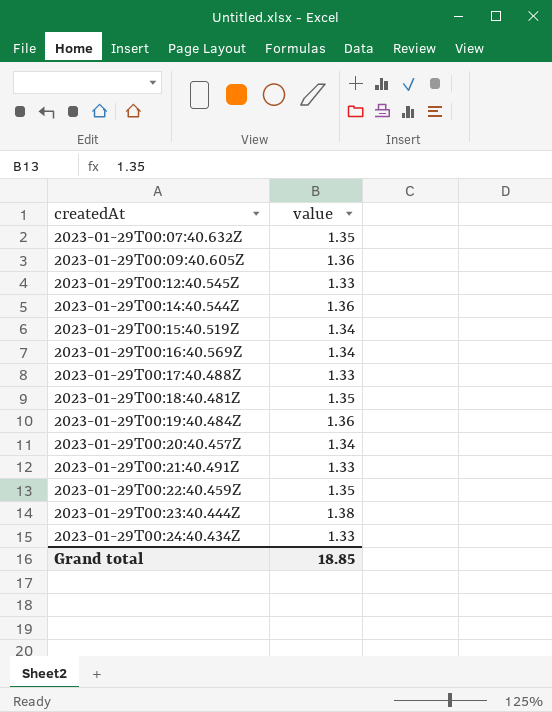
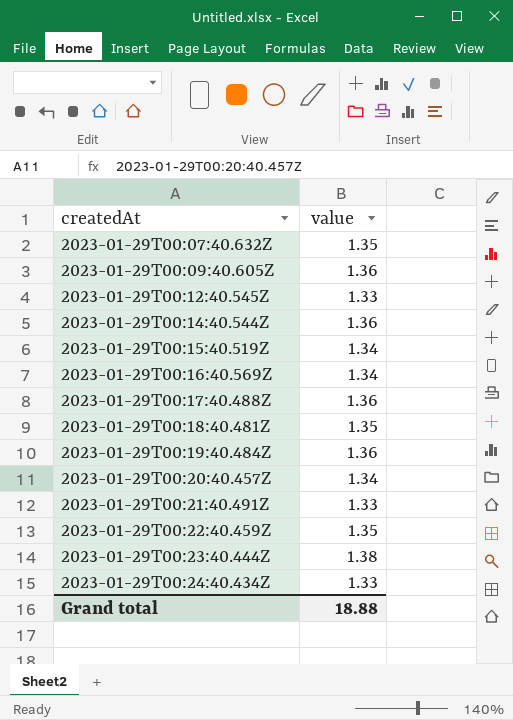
2023-01-29T00:17:40.488Z | value: 1.33 -> 1.36
Grand total | value: 18.85 -> 18.88

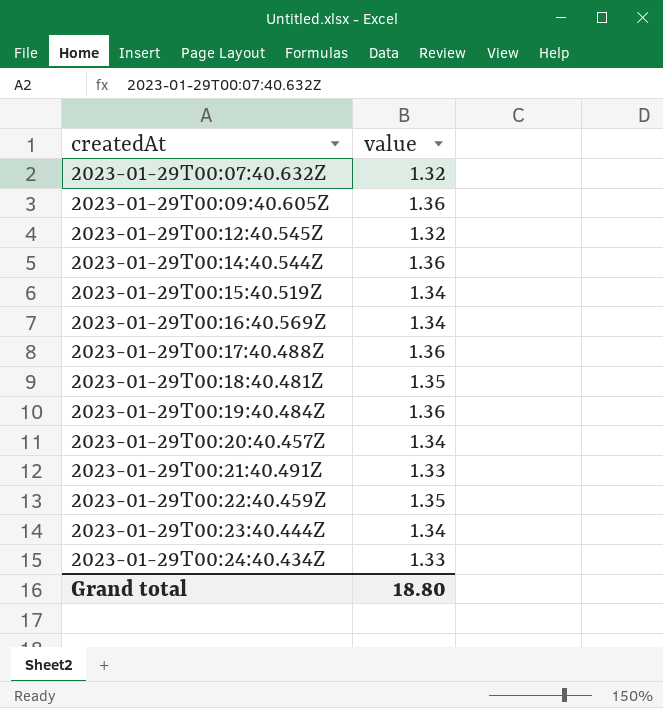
2023-01-29T00:07:40.632Z | value: 1.35 -> 1.32
2023-01-29T00:12:40.545Z | value: 1.33 -> 1.32
2023-01-29T00:23:40.444Z | value: 1.38 -> 1.34
Grand total | value: 18.88 -> 18.80

